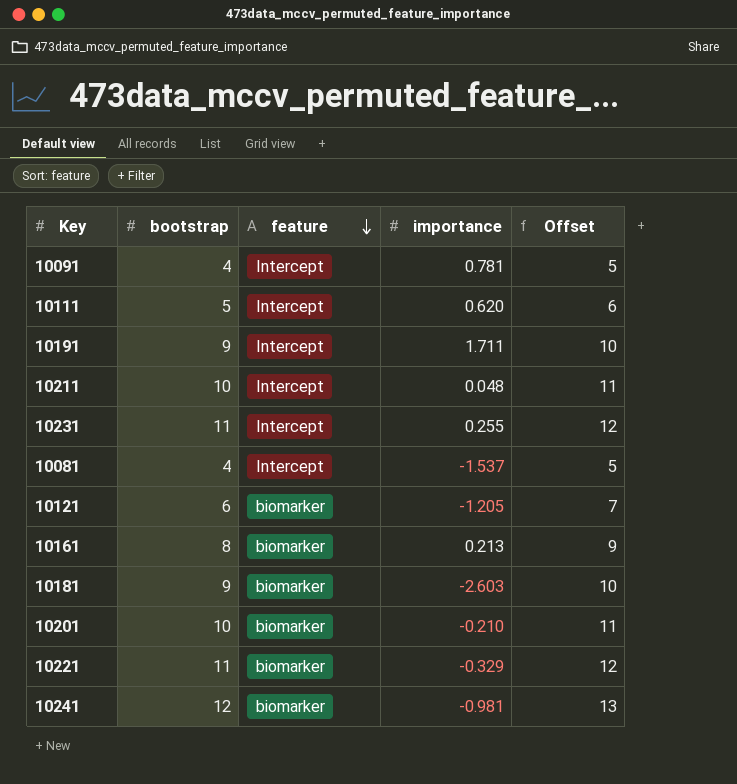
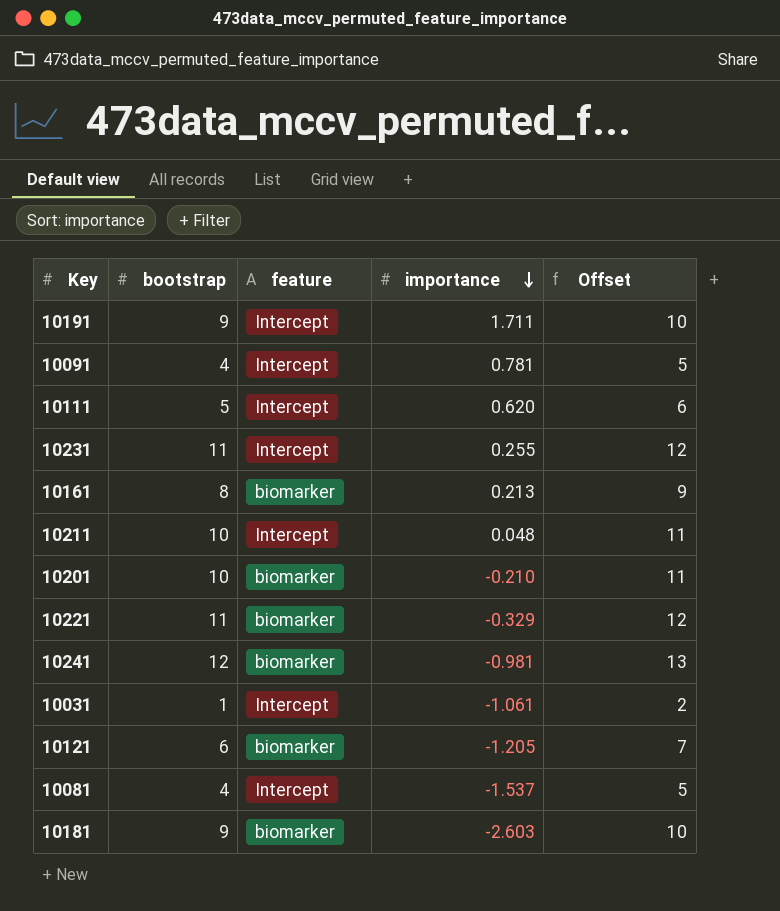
row order: feature descending -> importance descending
row 10031: none -> 1 | Intercept | -1.061 | 2

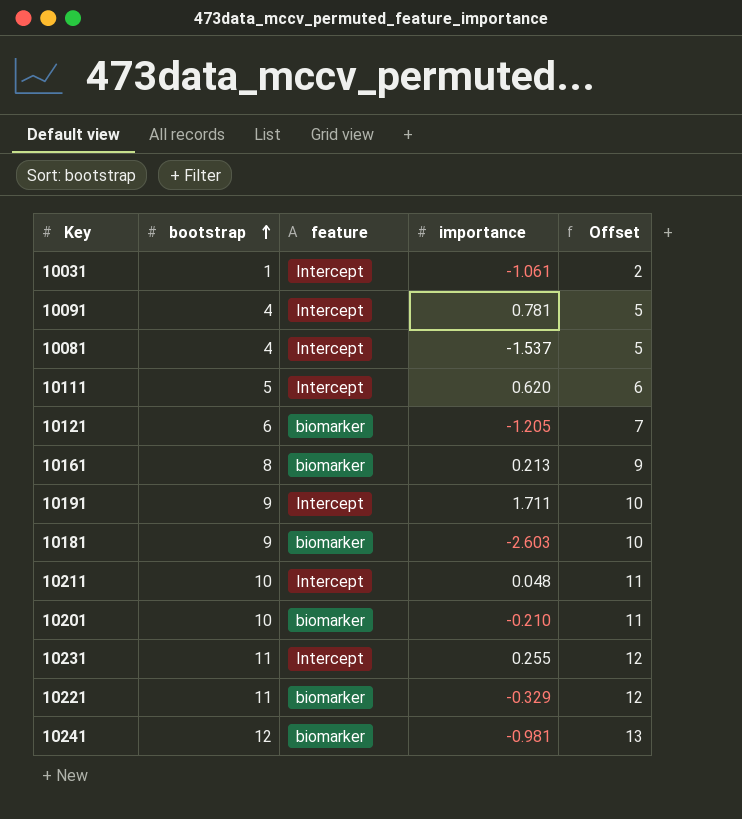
row order: importance descending -> bootstrap ascending

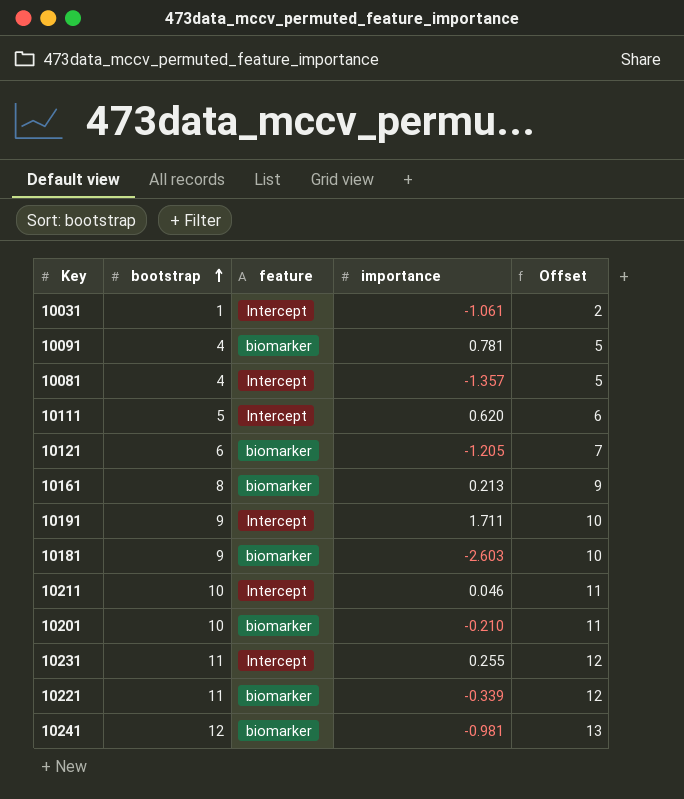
10091 | feature: Intercept -> biomarker
10081 | importance: -1.537 -> -1.357
10211 | importance: 0.048 -> 0.046
10221 | importance: -0.329 -> -0.339

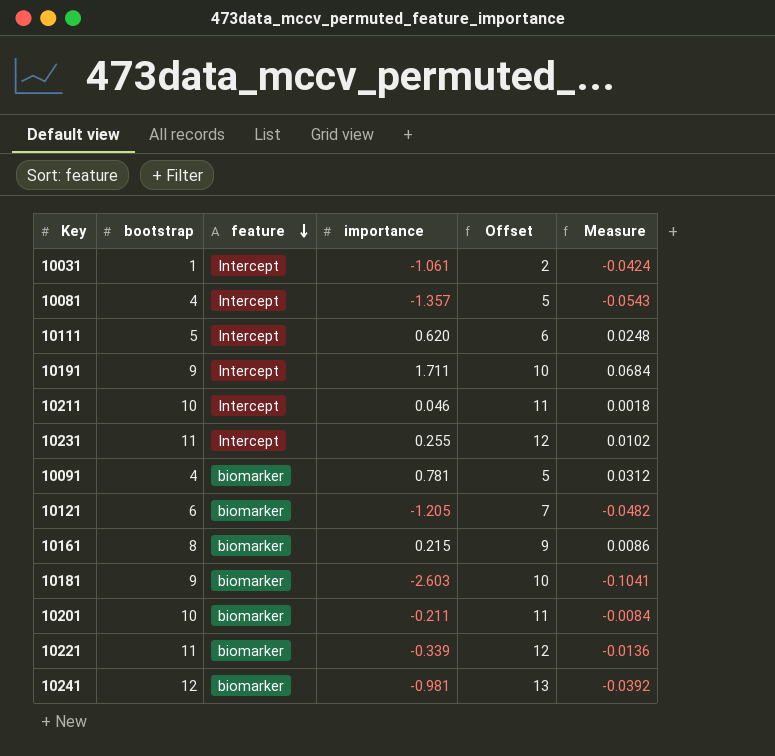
row order: bootstrap ascending -> feature descending
column Measure | formula: none -> [importance] * 0.04
10161 | importance: 0.213 -> 0.215
10201 | importance: -0.210 -> -0.211

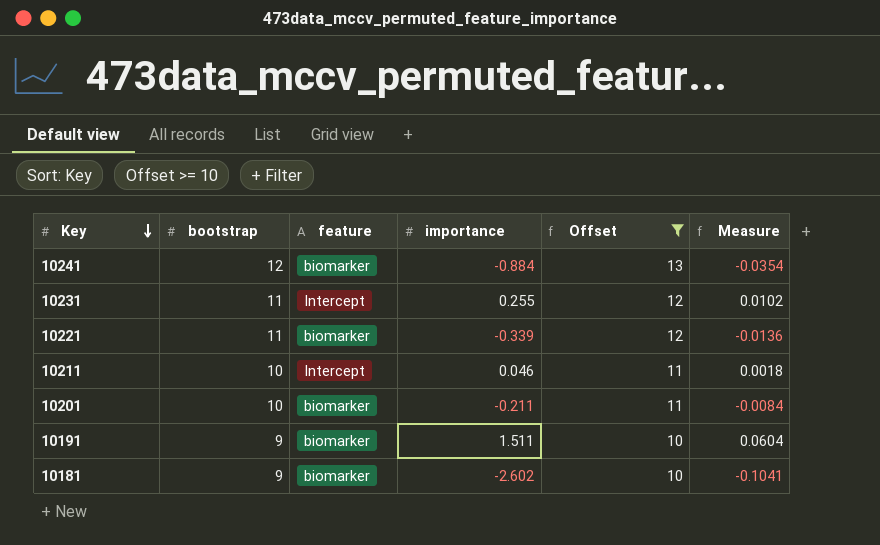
filter: none -> Offset >= 10
row order: feature descending -> Key descending
10241 | importance: -0.981 -> -0.884
10241 | Measure: -0.0392 -> -0.0354
10191 | feature: Intercept -> biomarker
10191 | importance: 1.711 -> 1.511
10191 | Measure: 0.0684 -> 0.0604
10181 | importance: -2.603 -> -2.602

